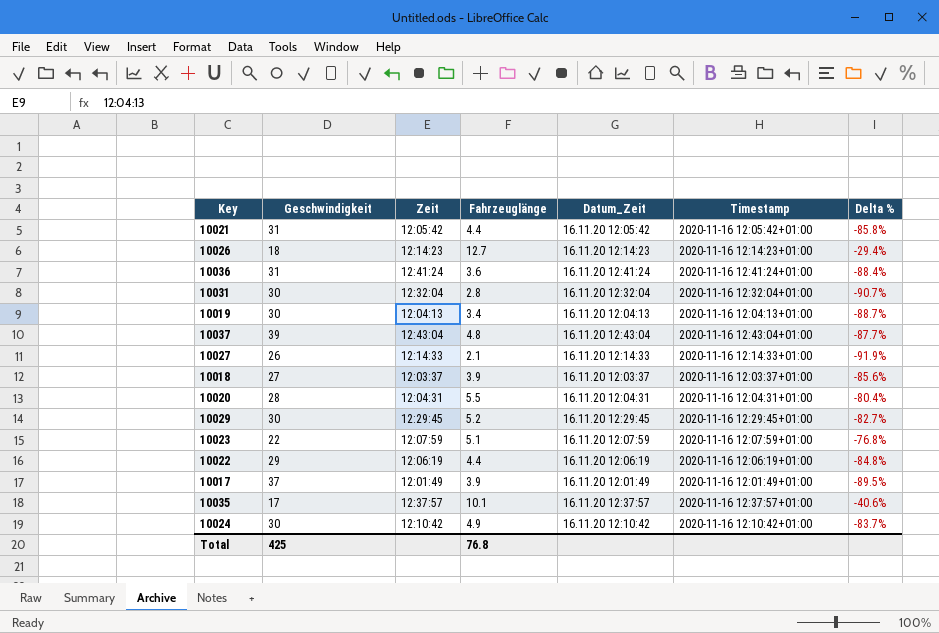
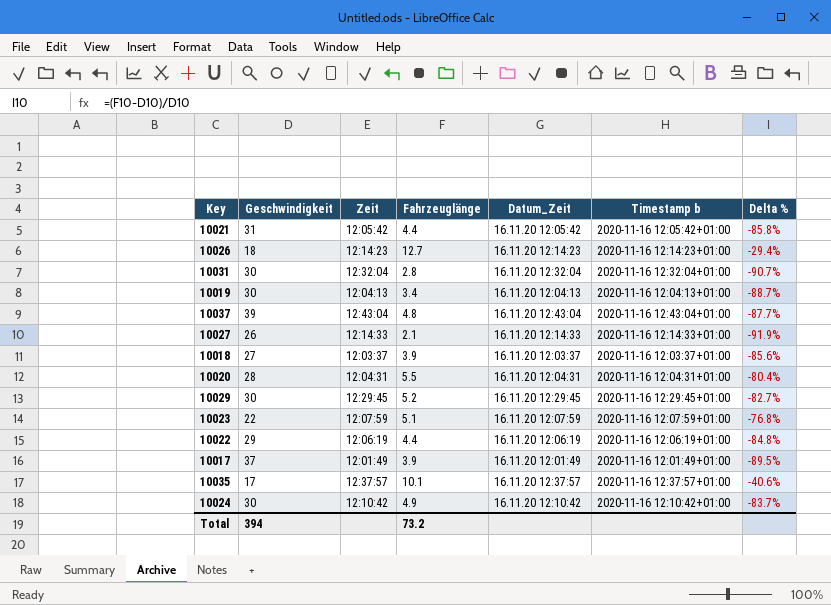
column name: Timestamp -> Timestamp b
row 10036: 31 | 12:41:24 | 3.6 | 16.11.20 12:41:24 | 2020-11-16 12:41:24+01:00 | -88.4% -> none
Total | Geschwindigkeit: 425 -> 394
Total | Fahrzeuglänge: 76.8 -> 73.2

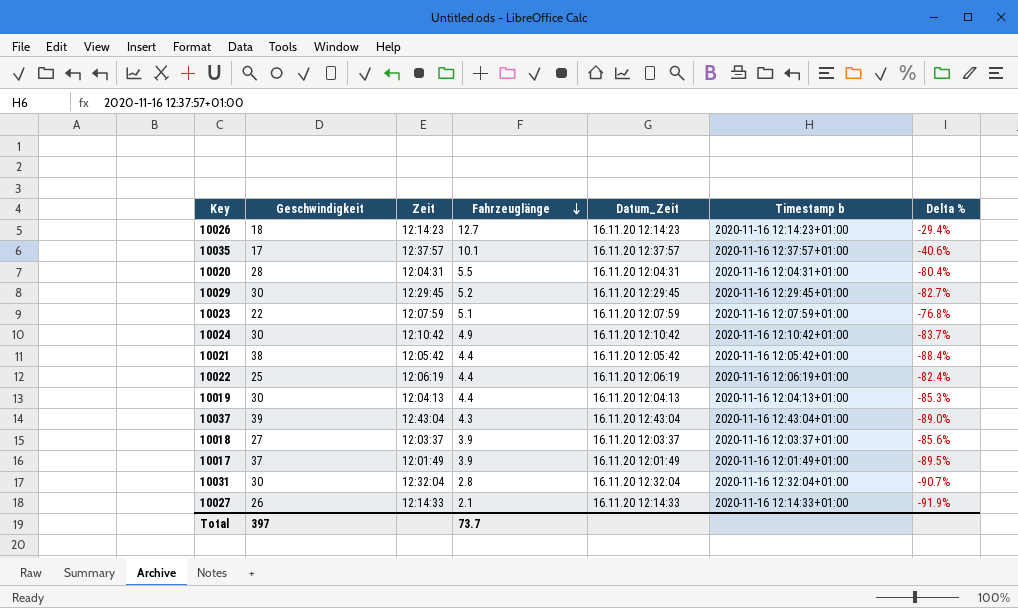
row order: none -> Fahrzeuglänge descending
10021 | Geschwindigkeit: 31 -> 38
10021 | Delta %: -85.8% -> -88.4%
10022 | Geschwindigkeit: 29 -> 25
10022 | Delta %: -84.8% -> -82.4%
10019 | Fahrzeuglänge: 3.4 -> 4.4
10019 | Delta %: -88.7% -> -85.3%
10037 | Fahrzeuglänge: 4.8 -> 4.3
10037 | Delta %: -87.7% -> -89.0%
Total | Geschwindigkeit: 394 -> 397
Total | Fahrzeuglänge: 73.2 -> 73.7

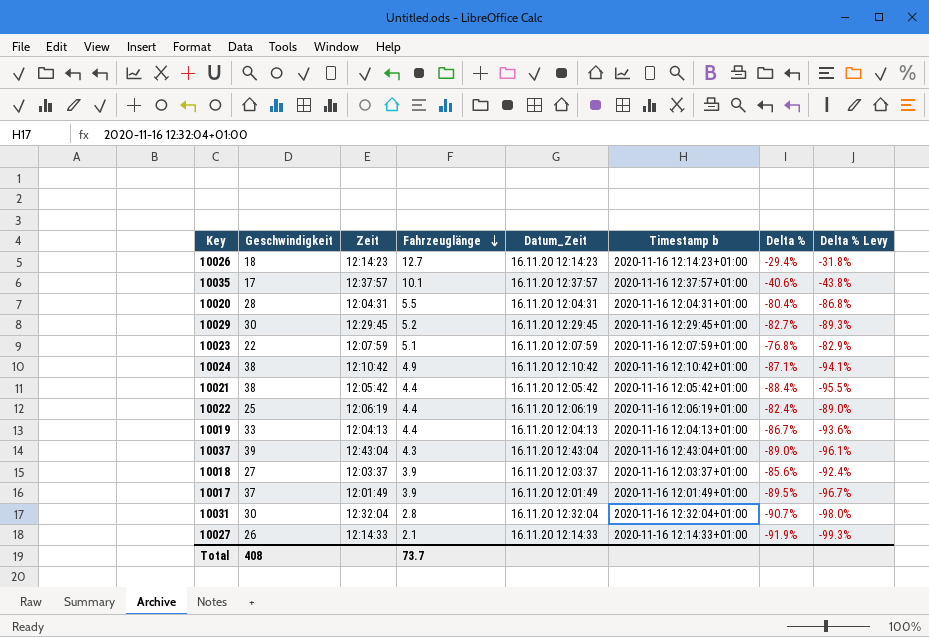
column Delta % Levy | formula: none -> [Delta %] * 1.08
10024 | Geschwindigkeit: 30 -> 38
10024 | Delta %: -83.7% -> -87.1%
10019 | Geschwindigkeit: 30 -> 33
10019 | Delta %: -85.3% -> -86.7%
Total | Geschwindigkeit: 397 -> 408

